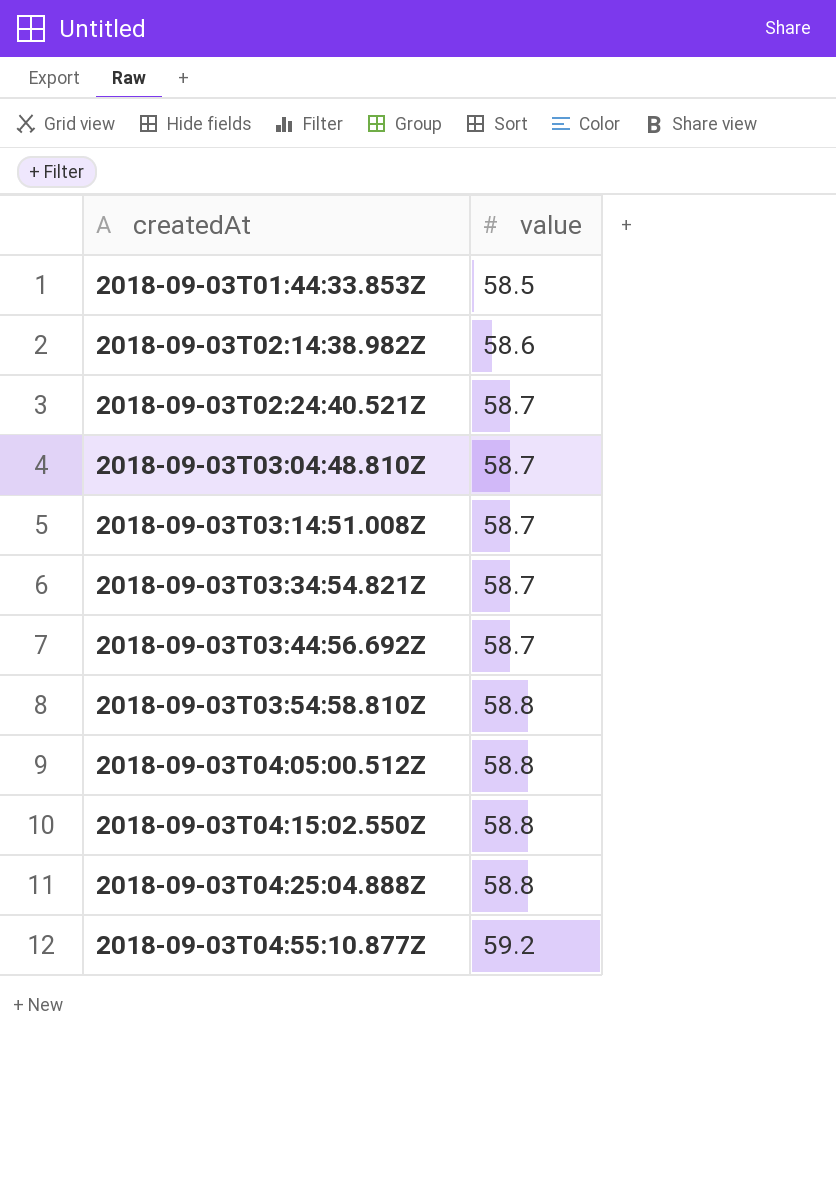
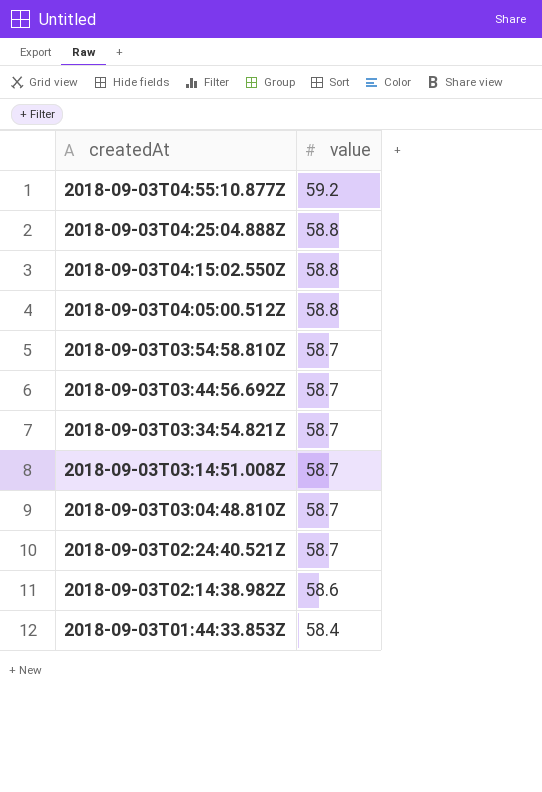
row order: createdAt ascending -> createdAt descending
2018-09-03T03:54:58.810Z | value: 58.8 -> 58.7
2018-09-03T01:44:33.853Z | value: 58.5 -> 58.4

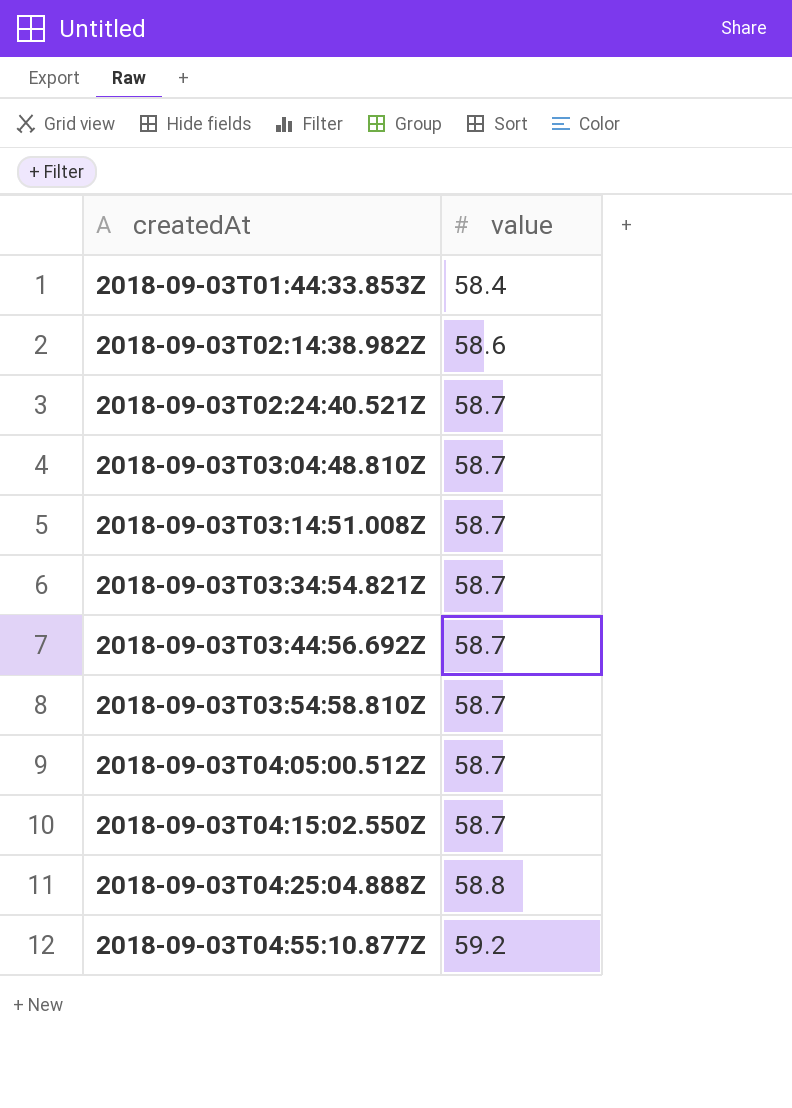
row order: createdAt descending -> createdAt ascending
2018-09-03T04:05:00.512Z | value: 58.8 -> 58.7
2018-09-03T04:15:02.550Z | value: 58.8 -> 58.7

